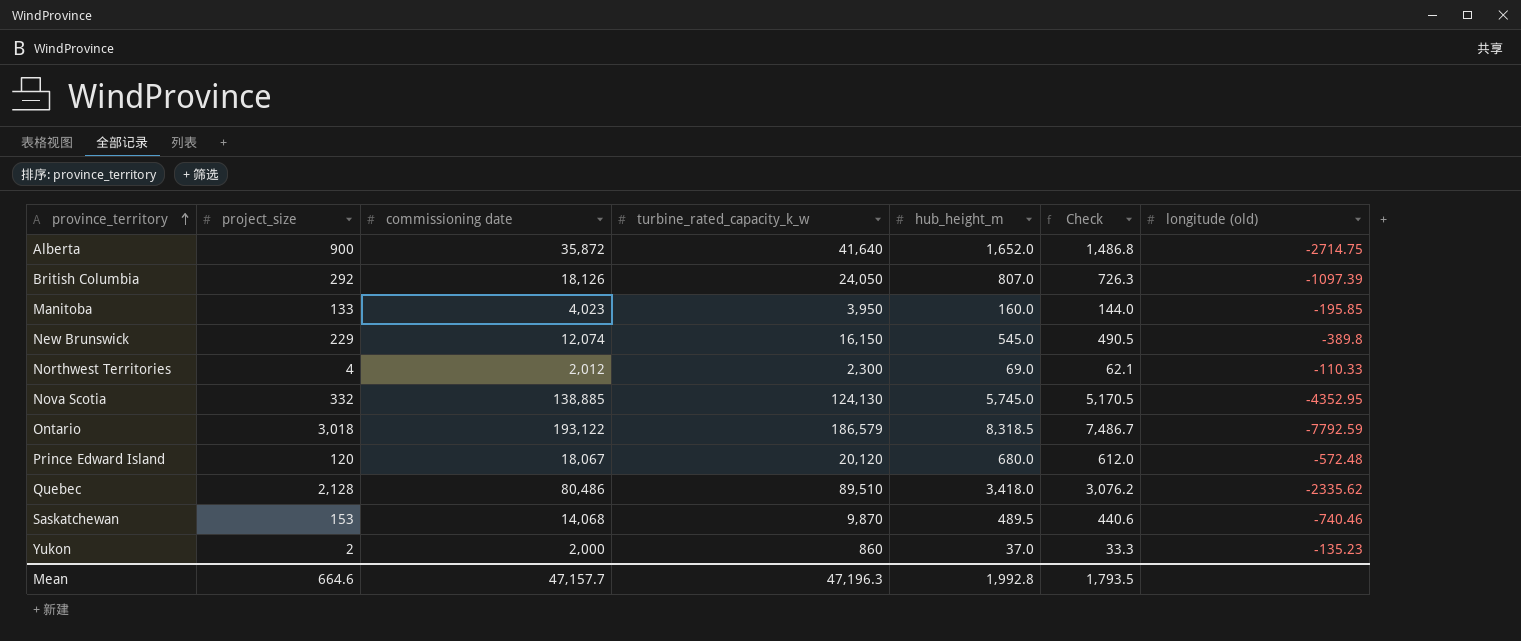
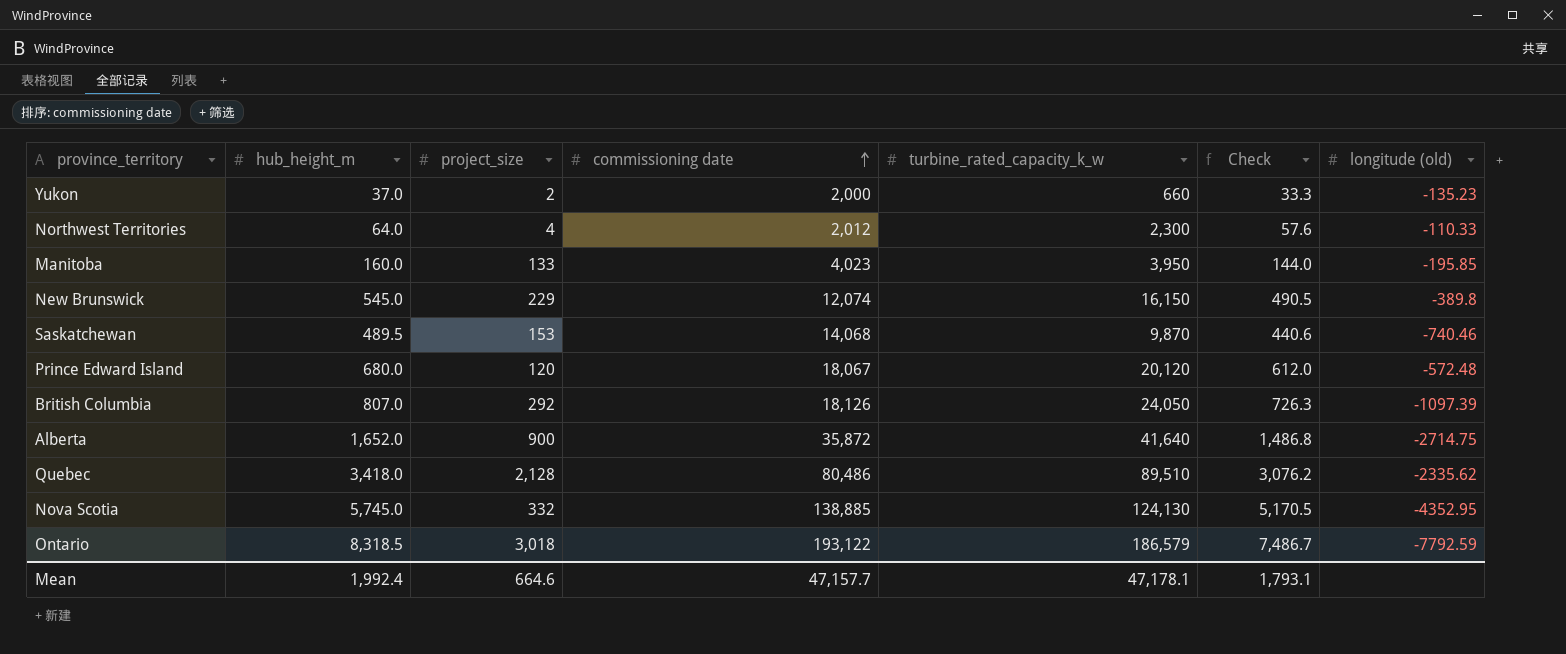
row order: province_territory ascending -> commissioning date ascending
column hub_height_m | position: 5 -> 2
Yukon | turbine_rated_capacity_k_w: 860 -> 660
Northwest Territories | hub_height_m: 69.0 -> 64.0
Northwest Territories | Check: 62.1 -> 57.6
Mean | hub_height_m: 1,992.8 -> 1,992.4
Mean | turbine_rated_capacity_k_w: 47,196.3 -> 47,178.1
Mean | Check: 1,793.5 -> 1,793.1

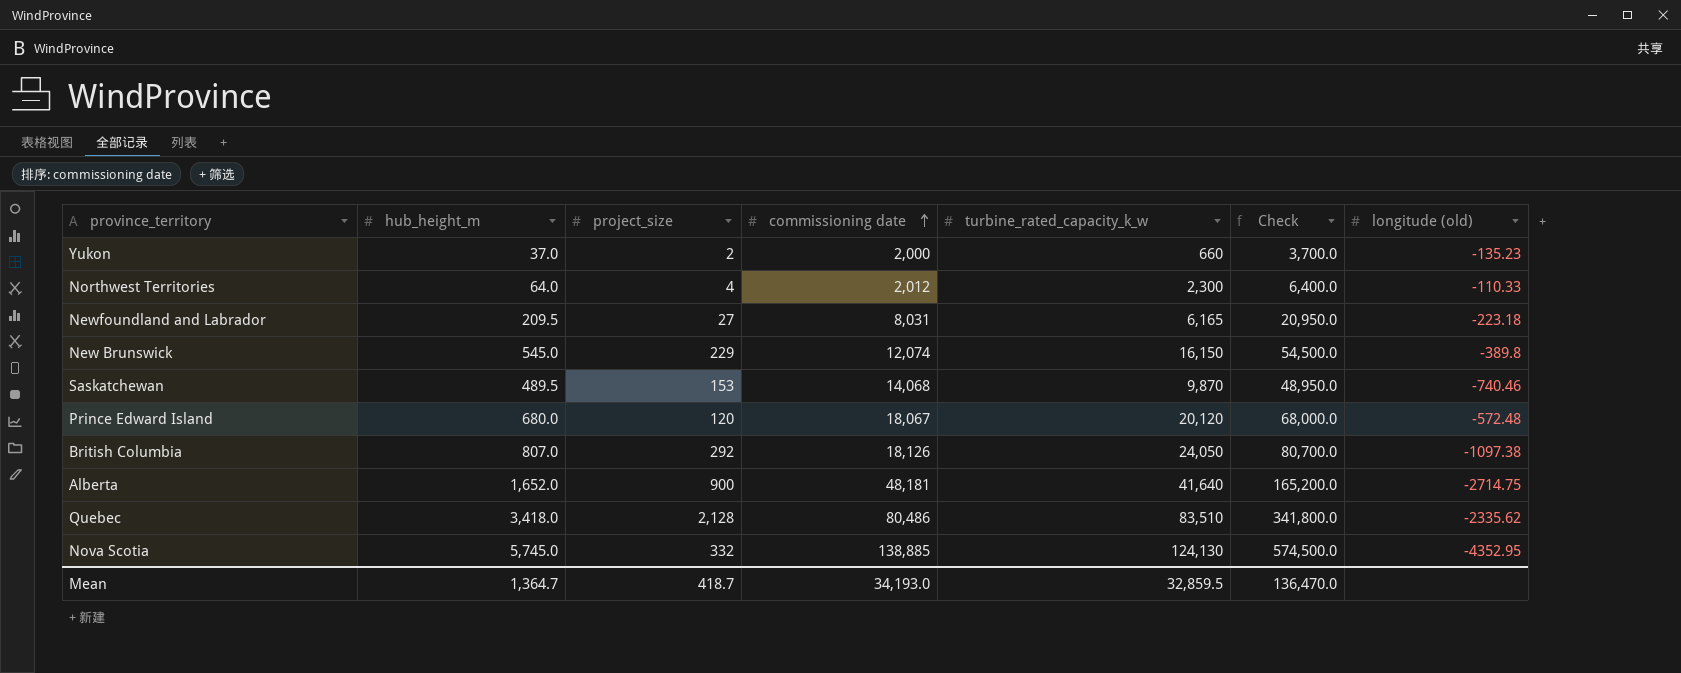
column Check | formula: [hub_height_m] * 0.9 -> [hub_height_m] * 100
row Manitoba: 160.0 | 133 | 4,023 | 3,950 | 144.0 | -195.85 -> none
row Ontario: 8,318.5 | 3,018 | 193,122 | 186,579 | 7,486.7 | -7792.59 -> none
row Newfoundland and Labrador: none -> 209.5 | 27 | 8,031 | 6,165 | 20,950.0 | -223.18
British Columbia | longitude (old): -1097.39 -> -1097.38
Alberta | commissioning date: 35,872 -> 48,181
Quebec | turbine_rated_capacity_k_w: 89,510 -> 83,510
Mean | hub_height_m: 1,992.4 -> 1,364.7
Mean | project_size: 664.6 -> 418.7
Mean | commissioning date: 47,157.7 -> 34,193.0
Mean | turbine_rated_capacity_k_w: 47,178.1 -> 32,859.5
Mean | Check: 1,793.1 -> 136,470.0

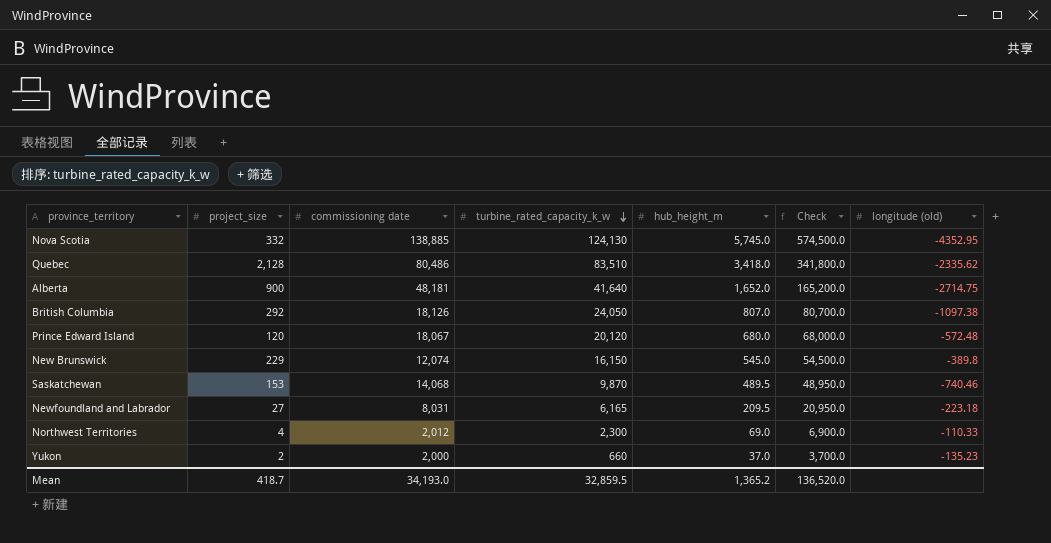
row order: commissioning date ascending -> turbine_rated_capacity_k_w descending
column hub_height_m | position: 2 -> 5
Northwest Territories | hub_height_m: 64.0 -> 69.0
Northwest Territories | Check: 6,400.0 -> 6,900.0
Mean | hub_height_m: 1,364.7 -> 1,365.2
Mean | Check: 136,470.0 -> 136,520.0

